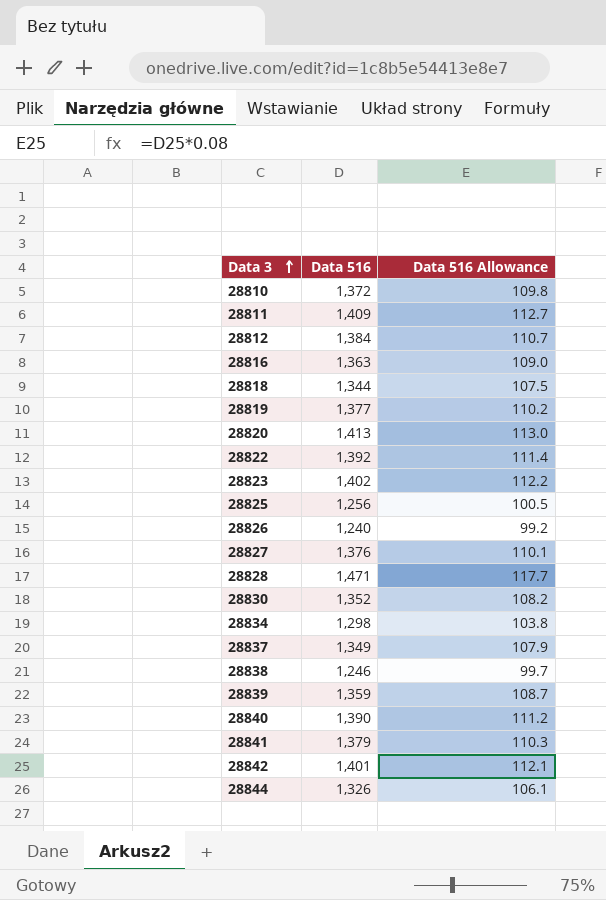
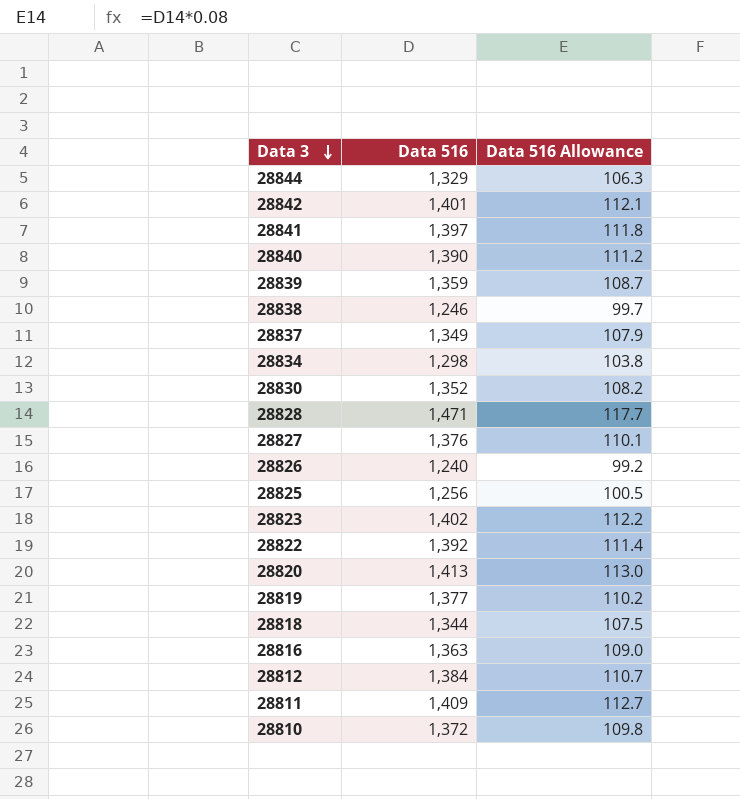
row order: Data 3 ascending -> Data 3 descending
28844 | Data 516: 1,326 -> 1,329
28844 | Data 516 Allowance: 106.1 -> 106.3
28841 | Data 516: 1,379 -> 1,397
28841 | Data 516 Allowance: 110.3 -> 111.8

